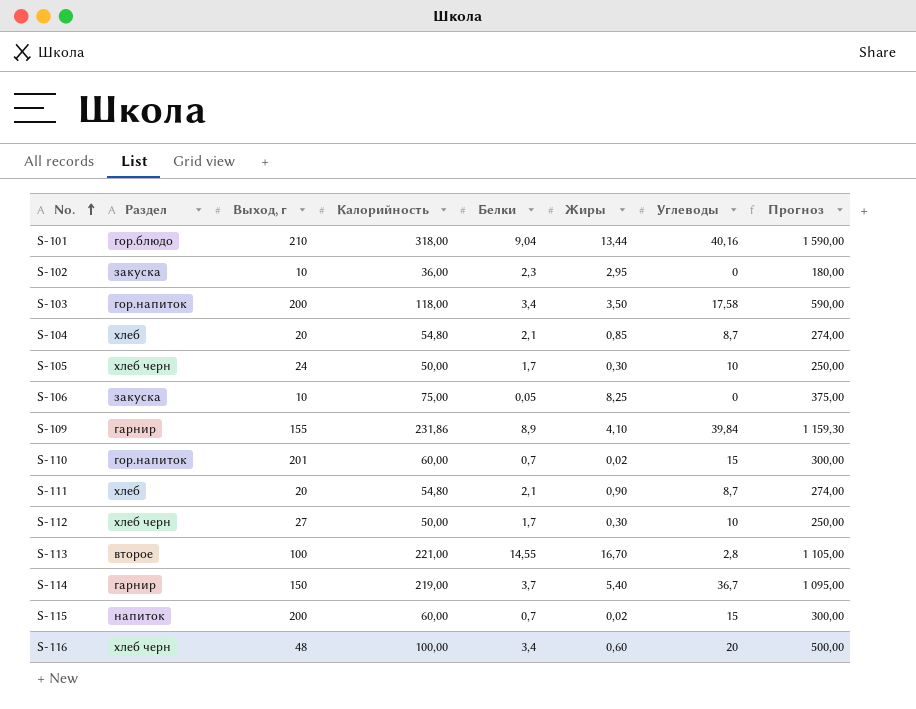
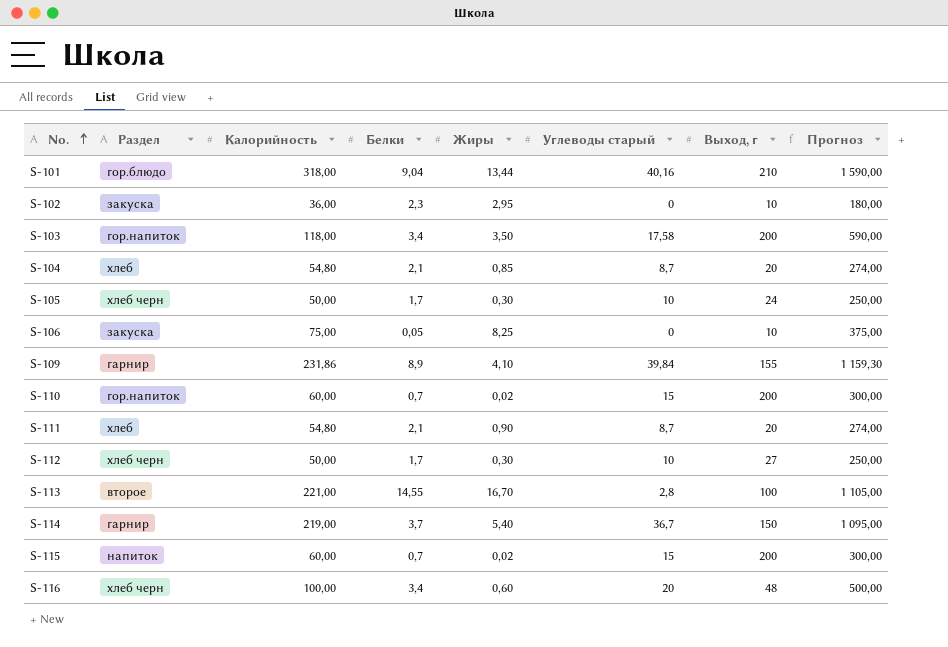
column name: Углеводы -> Углеводы старый
column Выход, г | position: 3 -> 7
S-110 | Выход, г: 201 -> 200

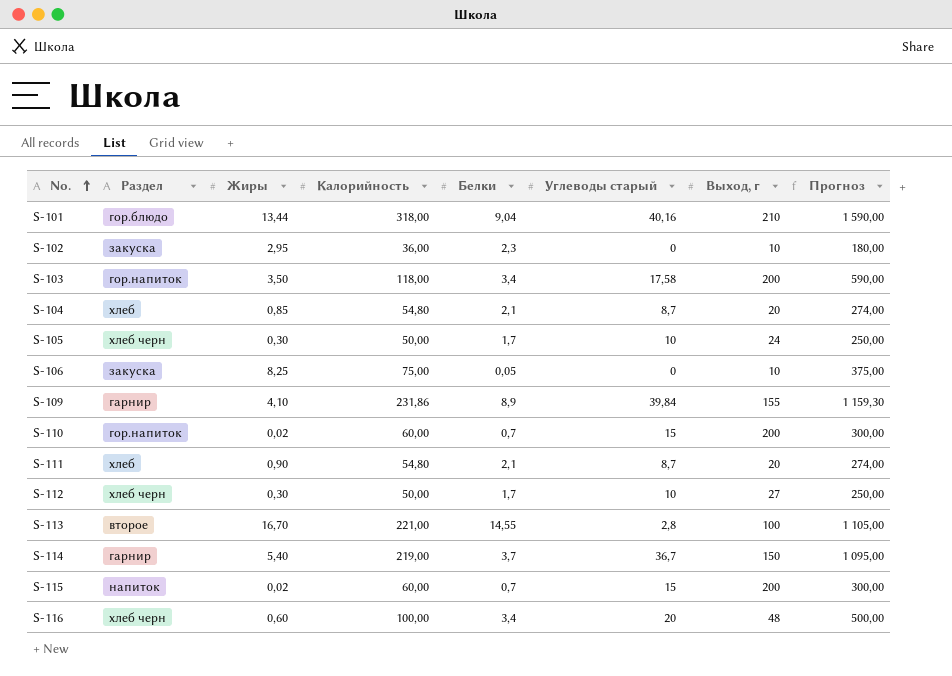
column Жиры | position: 5 -> 3

